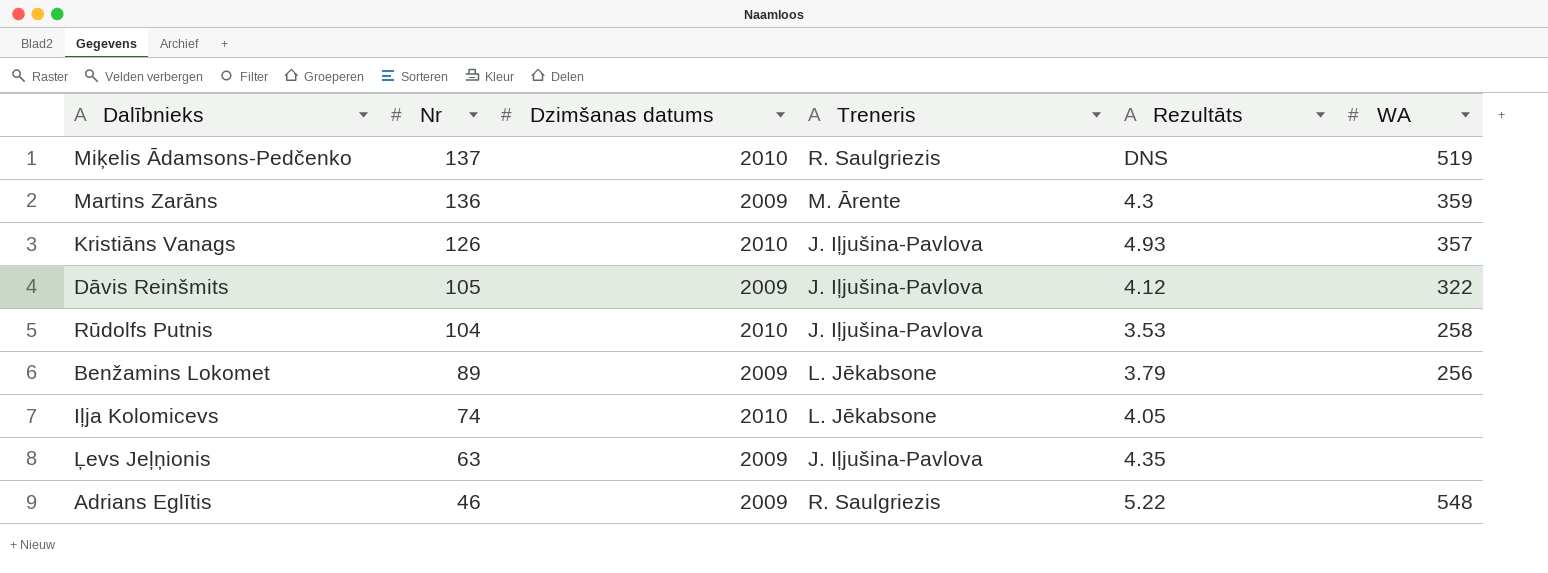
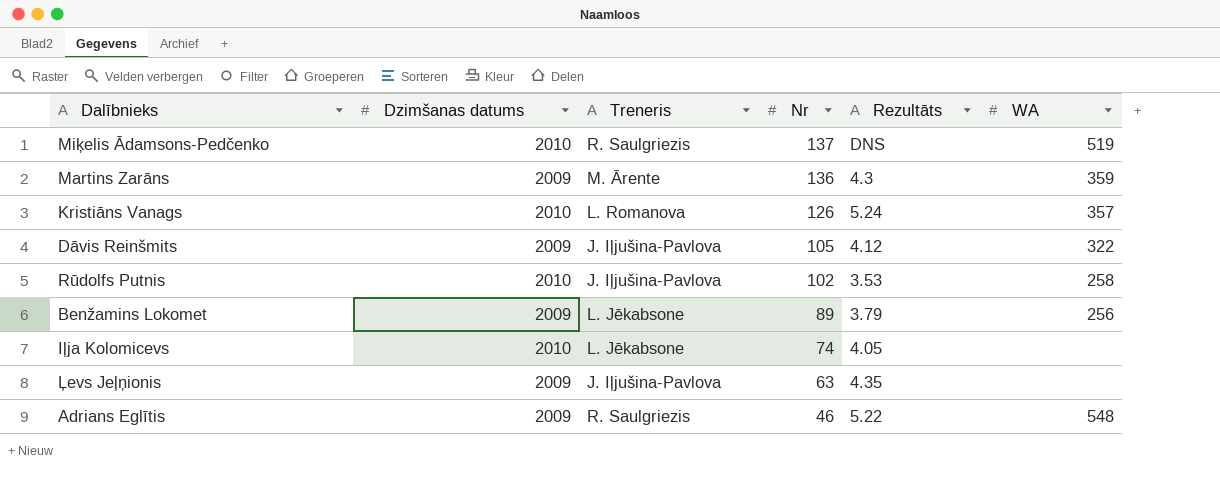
column Nr | position: 2 -> 4
Kristiāns Vanags | Treneris: J. Iļjušina-Pavlova -> L. Romanova
Kristiāns Vanags | Rezultāts: 4.93 -> 5.24
Rūdolfs Putnis | Nr: 104 -> 102

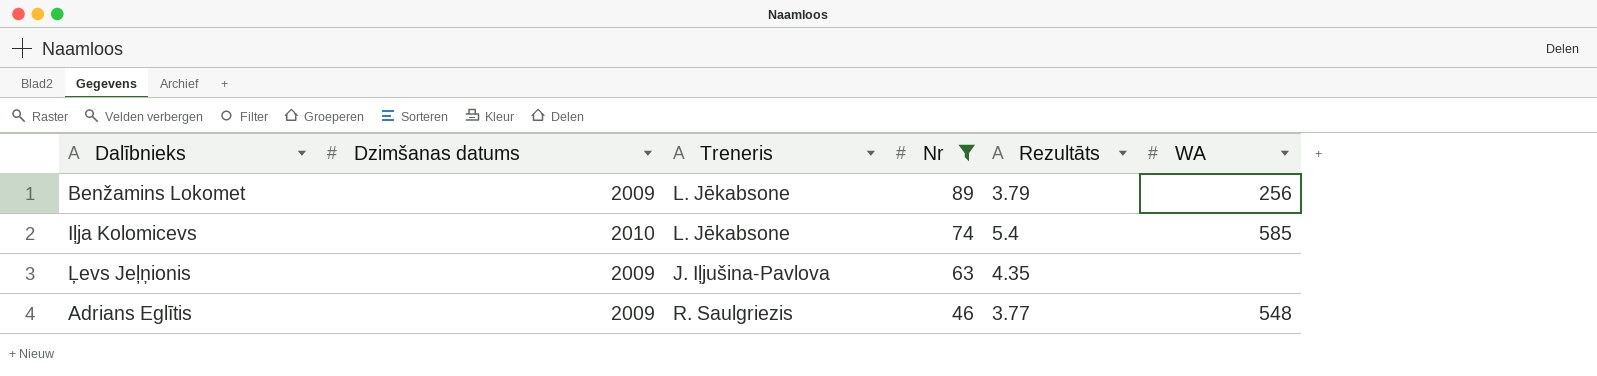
filter: none -> Nr <= 89
Iļja Kolomicevs | Rezultāts: 4.05 -> 5.4
Iļja Kolomicevs | WA: none -> 585
Adrians Eglītis | Rezultāts: 5.22 -> 3.77

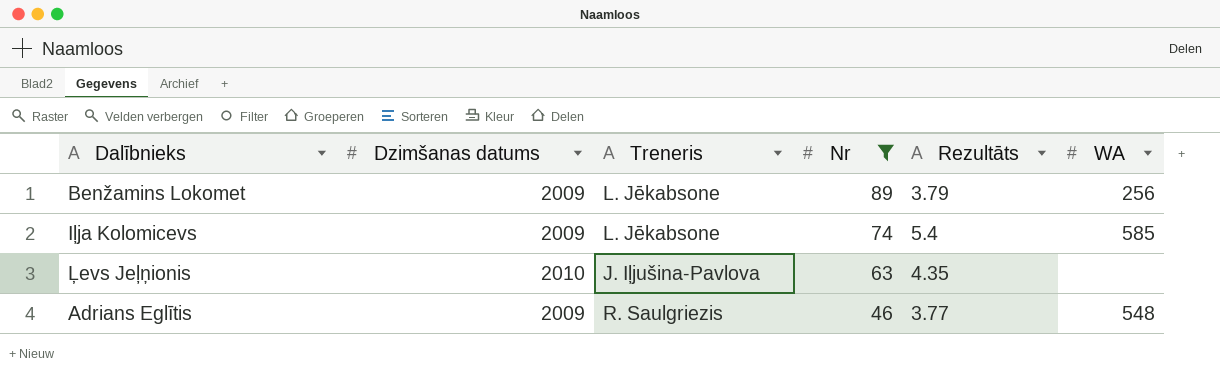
Iļja Kolomicevs | Dzimšanas datums: 2010 -> 2009
Ļevs Jeļņionis | Dzimšanas datums: 2009 -> 2010

